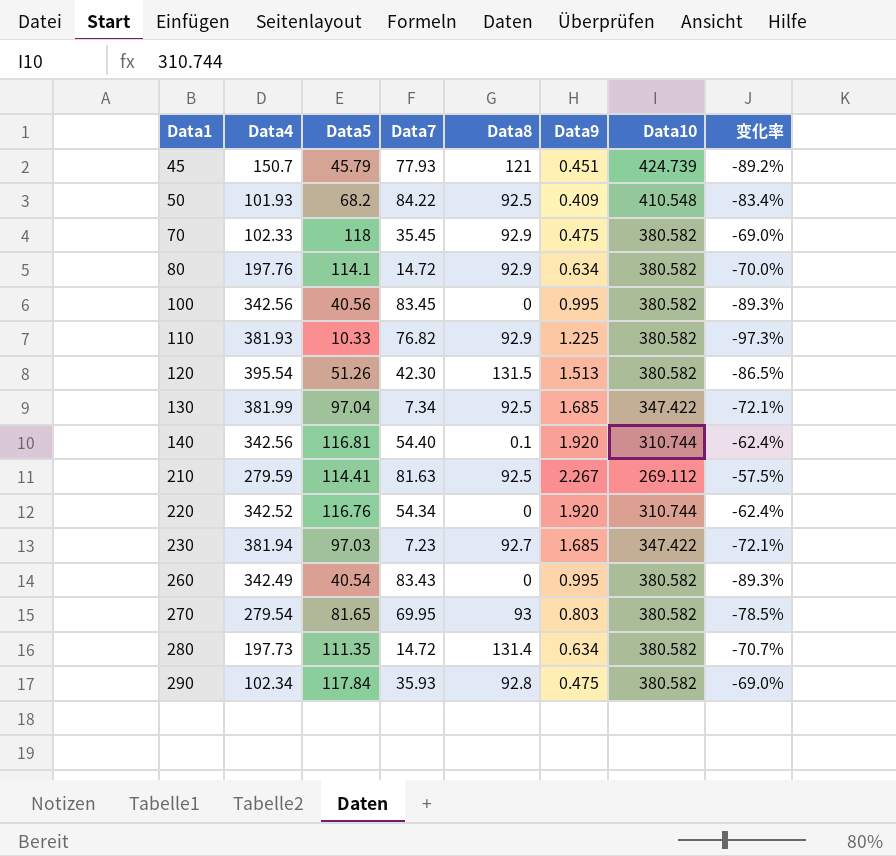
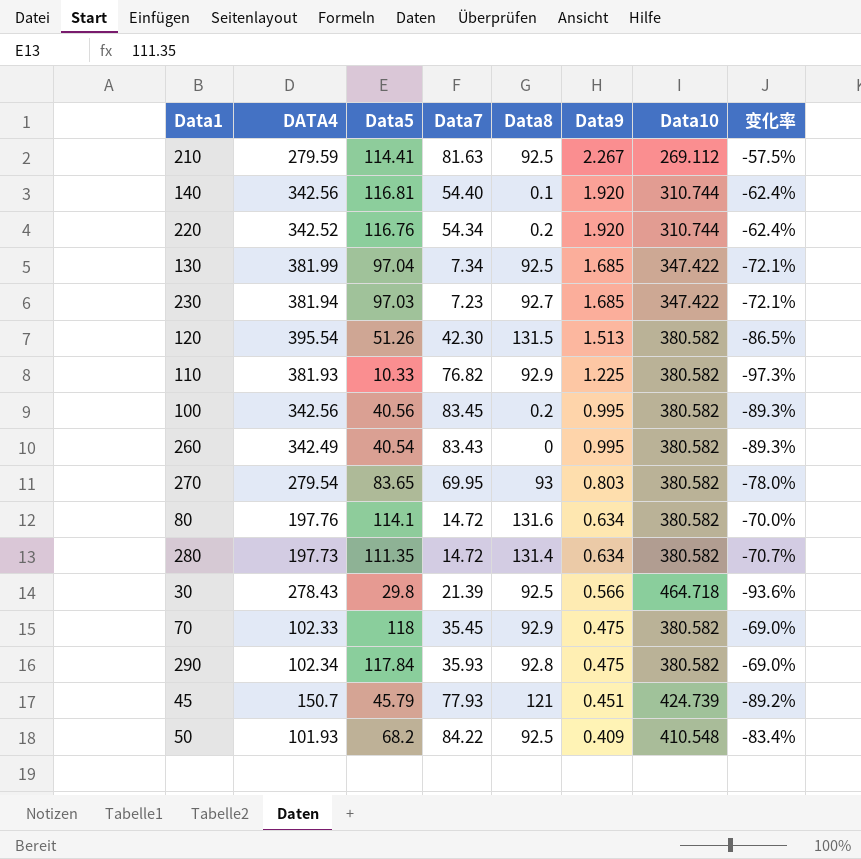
row order: Data1 ascending -> Data9 descending
column name: Data4 -> DATA4
220 | Data8: 0 -> 0.2
100 | Data8: 0 -> 0.2
270 | Data5: 81.65 -> 83.65
270 | 变化率: -78.5% -> -78.0%
80 | Data8: 92.9 -> 131.6
row 30: none -> 278.43 | 29.8 | 21.39 | 92.5 | 0.566 | 464.718 | -93.6%

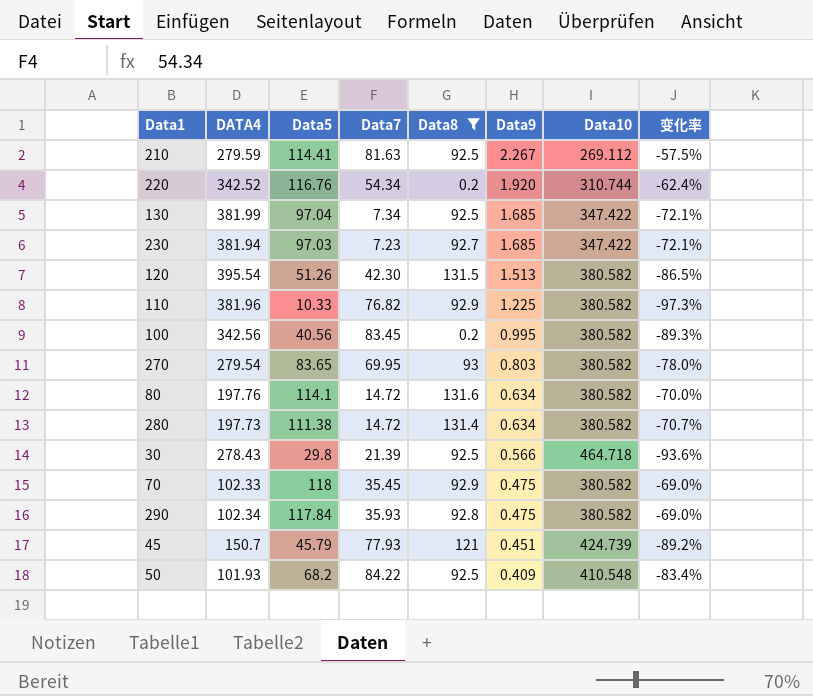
filter: none -> Data8 >= 0.2
110 | DATA4: 381.93 -> 381.96
280 | Data5: 111.35 -> 111.38

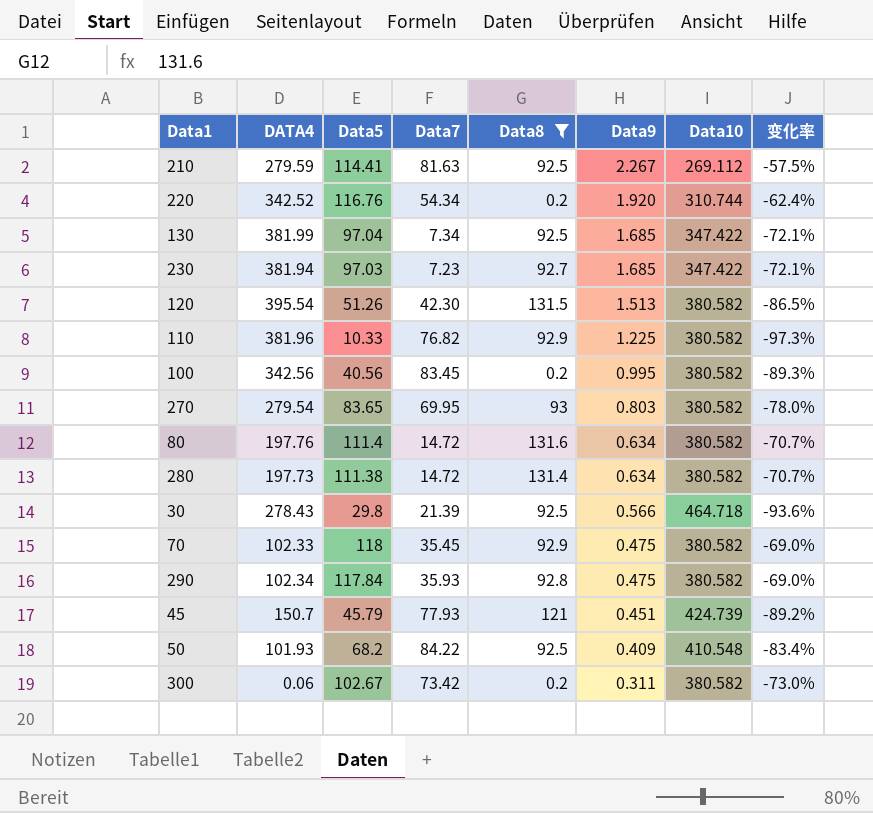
80 | Data5: 114.1 -> 111.4
80 | 变化率: -70.0% -> -70.7%
row 300: none -> 0.06 | 102.67 | 73.42 | 0.2 | 0.311 | 380.582 | -73.0%

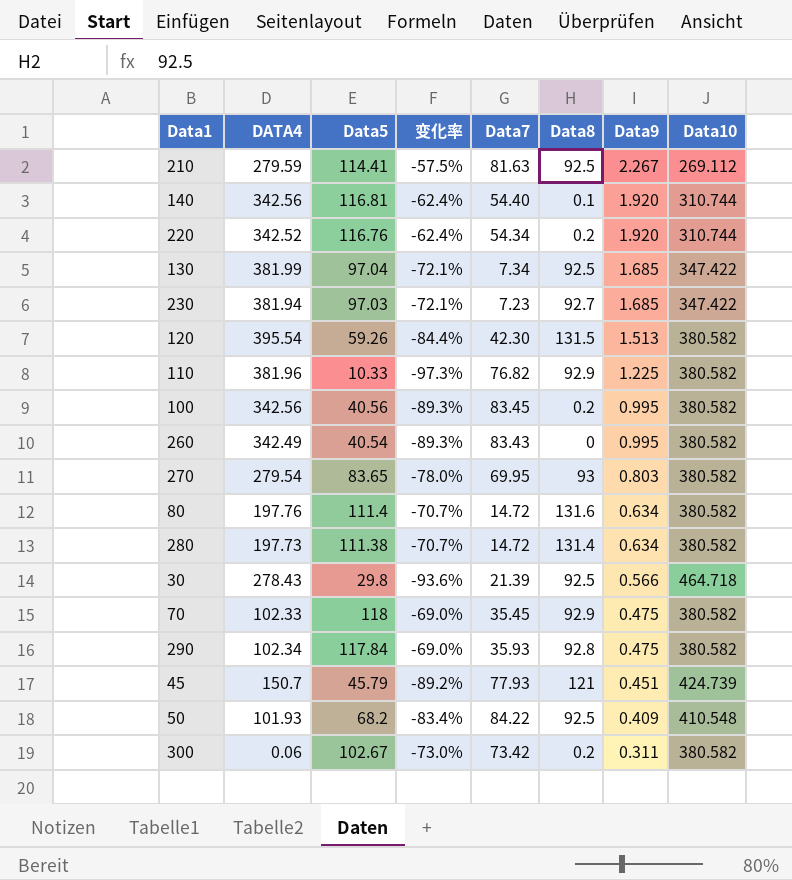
filter: Data8 >= 0.2 -> none
column 变化率 | position: 8 -> 4
120 | Data5: 51.26 -> 59.26
120 | 变化率: -86.5% -> -84.4%

